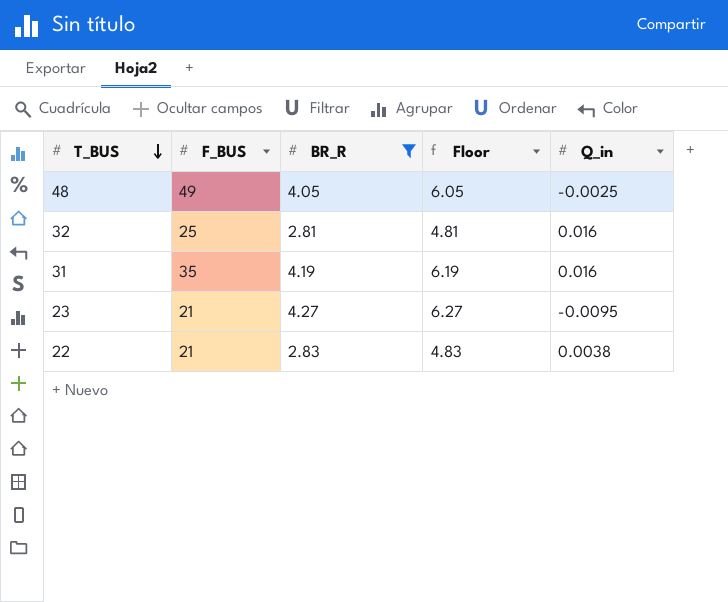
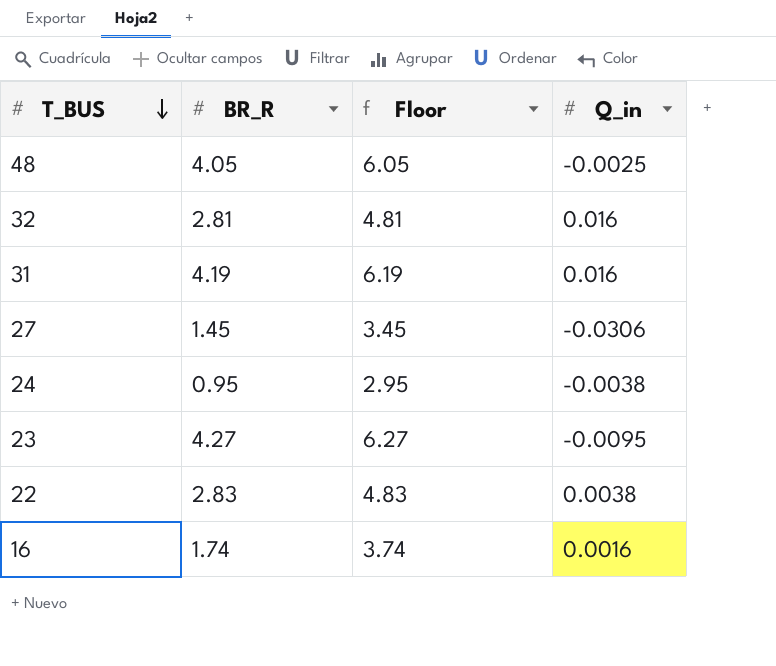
filter: BR_R >= 2.81 -> none
column F_BUS | position: 2 -> none

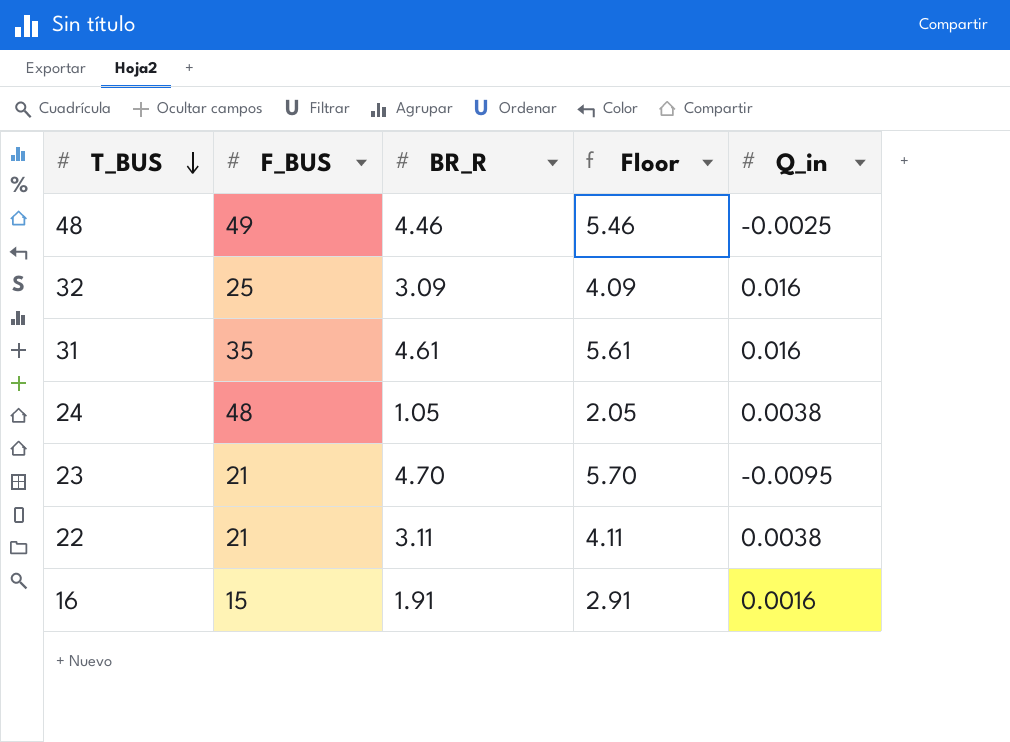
column F_BUS | position: none -> 2
column Floor | formula: [BR_R] + 2 -> [BR_R] + 1
row 27: 1.45 | 3.45 | -0.0306 -> none
48 | BR_R: 4.05 -> 4.46
32 | BR_R: 2.81 -> 3.09
31 | BR_R: 4.19 -> 4.61
24 | BR_R: 0.95 -> 1.05
24 | Q_in: -0.0038 -> 0.0038
23 | BR_R: 4.27 -> 4.70
22 | BR_R: 2.83 -> 3.11
16 | BR_R: 1.74 -> 1.91

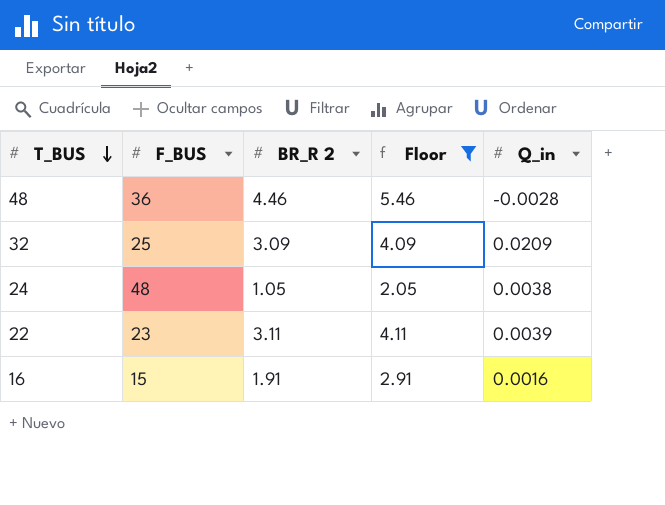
filter: none -> Floor <= 5.46
column name: BR_R -> BR_R 2
48 | F_BUS: 49 -> 36
48 | Q_in: -0.0025 -> -0.0028
32 | Q_in: 0.016 -> 0.0209
22 | F_BUS: 21 -> 23
22 | Q_in: 0.0038 -> 0.0039

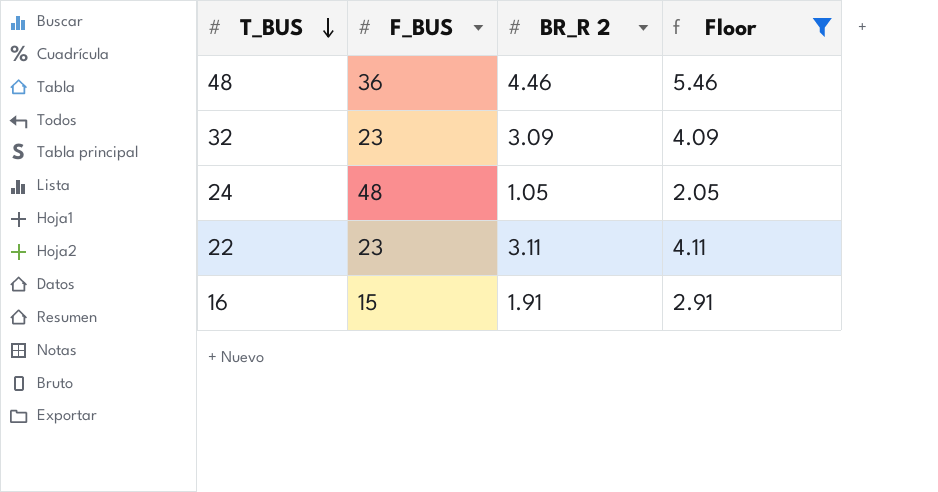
column Q_in | position: 5 -> none
32 | F_BUS: 25 -> 23

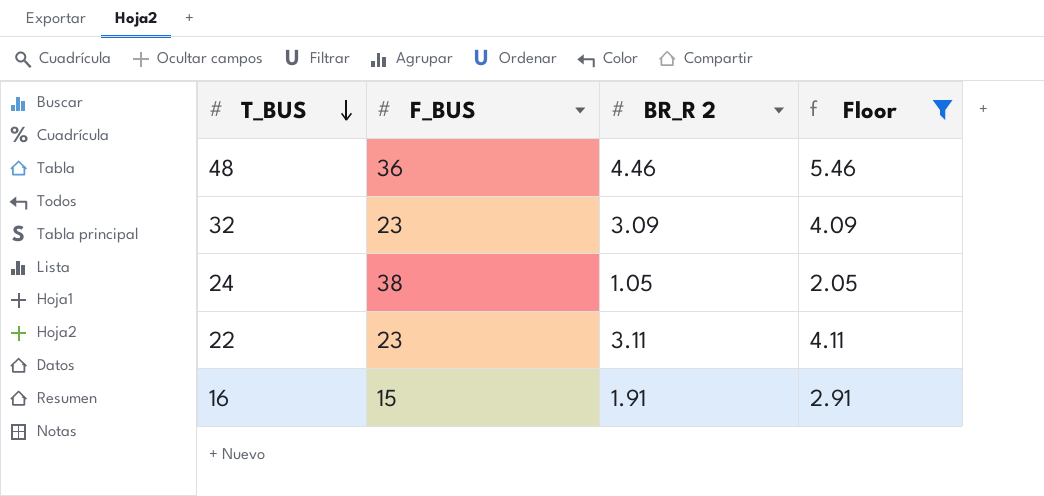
24 | F_BUS: 48 -> 38

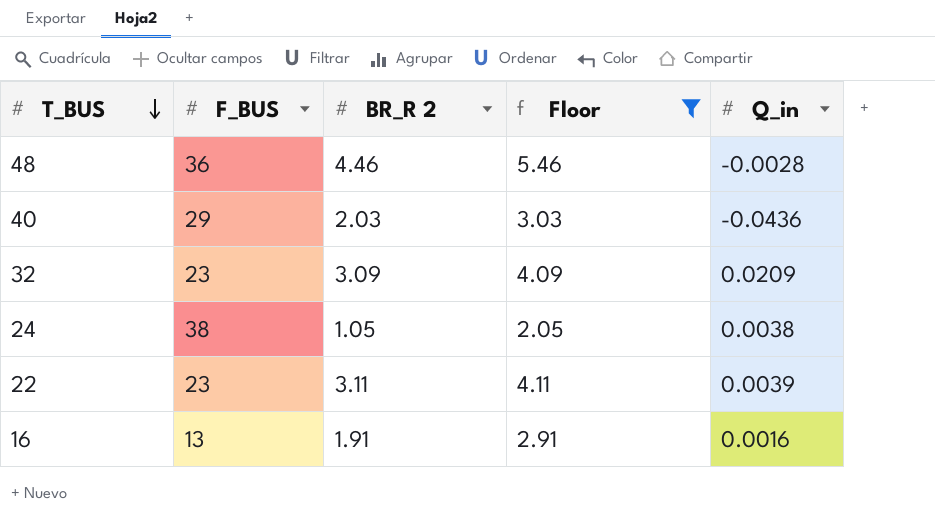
column Q_in | position: none -> 5
row 40: none -> 29 | 2.03 | 3.03 | -0.0436
16 | F_BUS: 15 -> 13

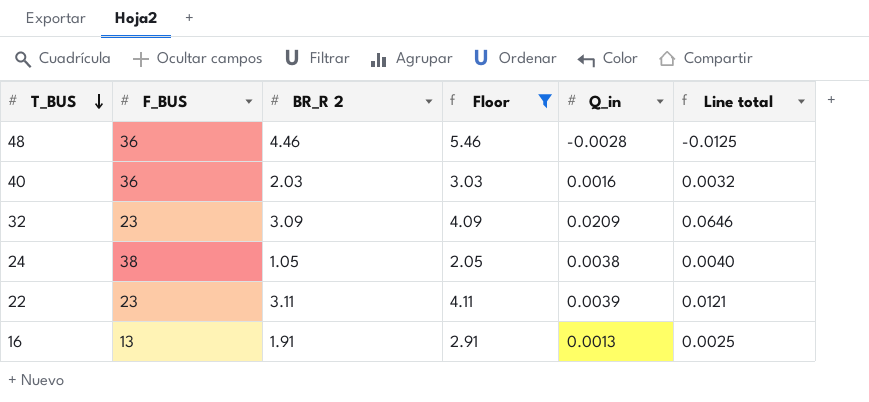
column Line total | formula: none -> [BR_R 2] * [Q_in]
40 | F_BUS: 29 -> 36
40 | Q_in: -0.0436 -> 0.0016
16 | Q_in: 0.0016 -> 0.0013

